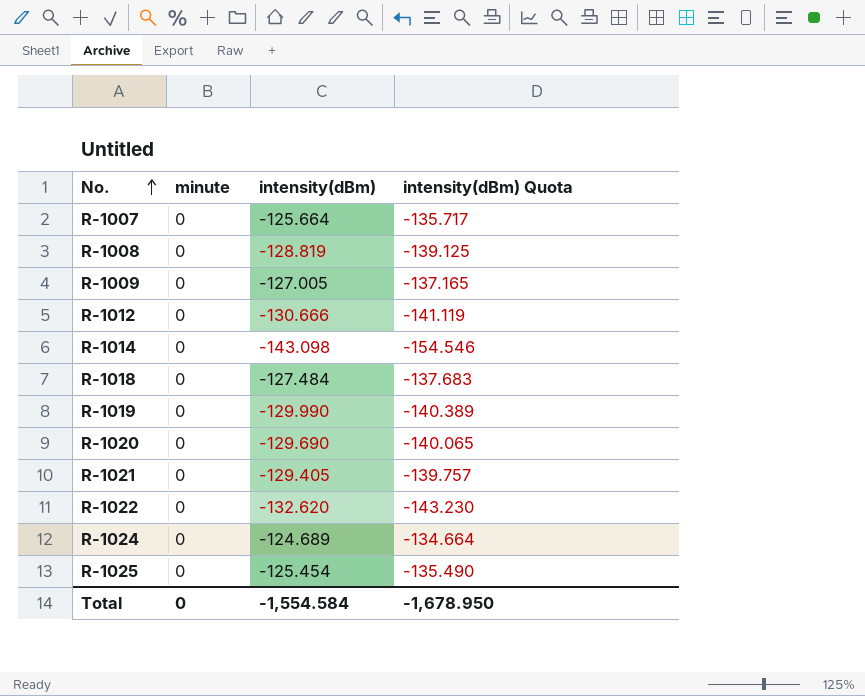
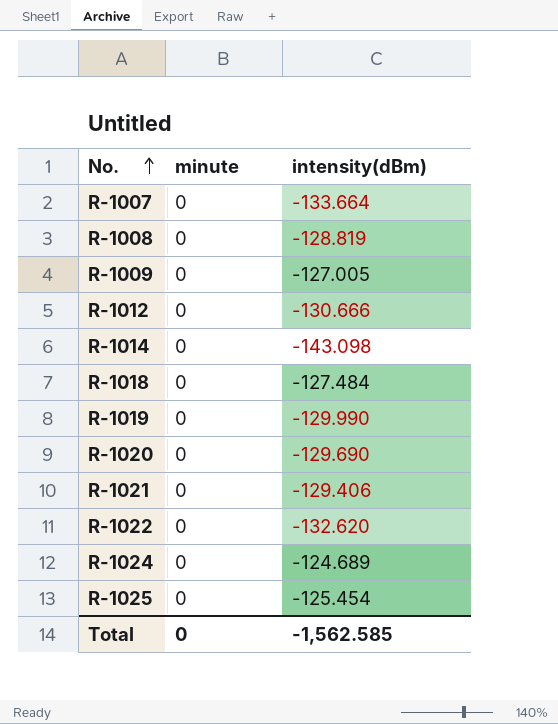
column intensity(dBm) Quota | formula: [intensity(dBm)] * 1.08 -> none
R-1007 | intensity(dBm): -125.664 -> -133.664
R-1021 | intensity(dBm): -129.405 -> -129.406
Total | intensity(dBm): -1,554.584 -> -1,562.585

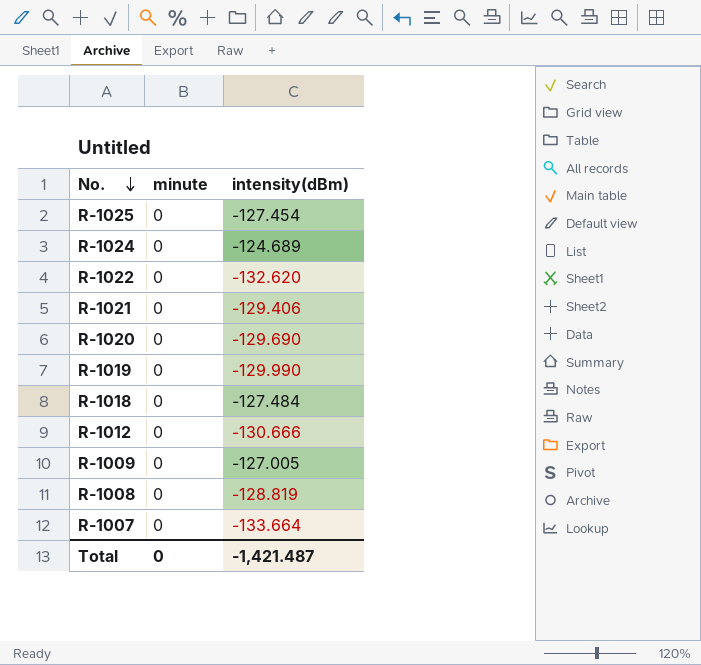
row order: No. ascending -> No. descending
row R-1014: 0 | -143.098 -> none
R-1025 | intensity(dBm): -125.454 -> -127.454
Total | intensity(dBm): -1,562.585 -> -1,421.487

